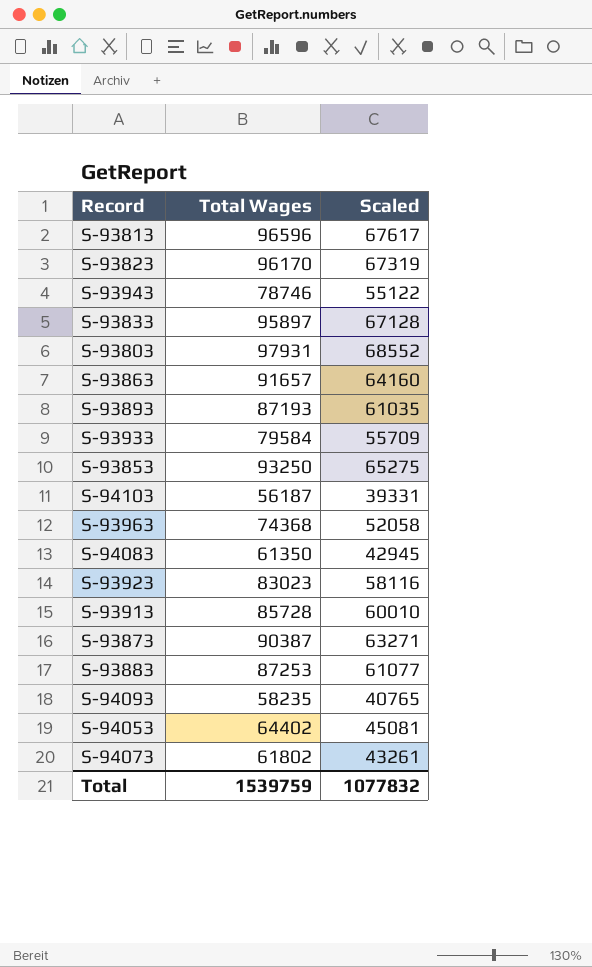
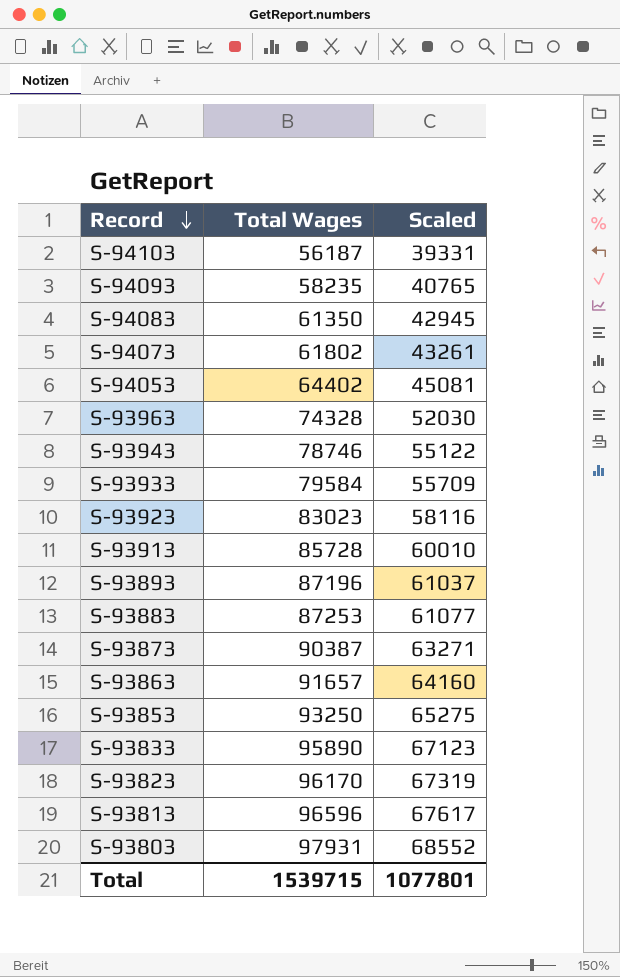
row order: none -> Record descending
S-93963 | Total Wages: 74368 -> 74328
S-93963 | Scaled: 52058 -> 52030
S-93893 | Total Wages: 87193 -> 87196
S-93893 | Scaled: 61035 -> 61037
S-93833 | Total Wages: 95897 -> 95890
S-93833 | Scaled: 67128 -> 67123
Total | Total Wages: 1539759 -> 1539715
Total | Scaled: 1077832 -> 1077801

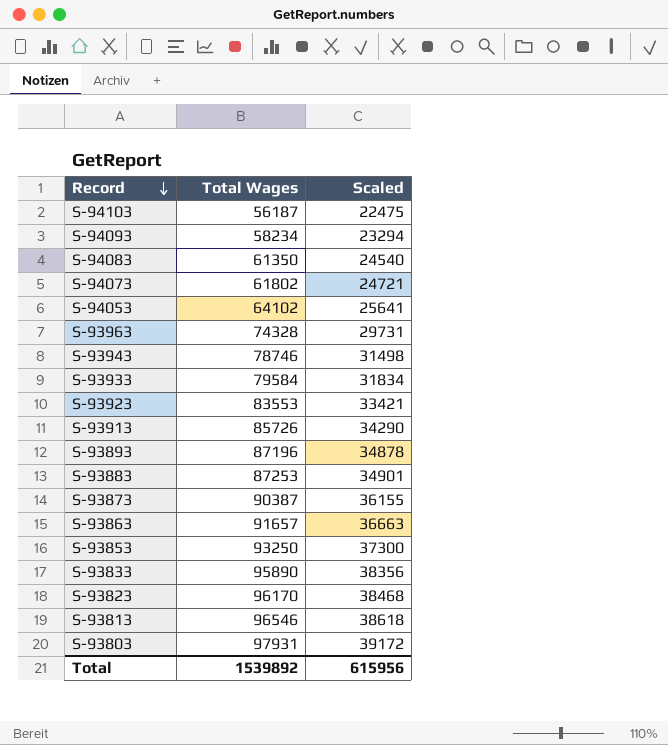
column Scaled | formula: [Total Wages] * 0.7 -> [Total Wages] * 0.4
S-94093 | Total Wages: 58235 -> 58234
S-94053 | Total Wages: 64402 -> 64102
S-93923 | Total Wages: 83023 -> 83553
S-93913 | Total Wages: 85728 -> 85726
S-93813 | Total Wages: 96596 -> 96546
Total | Total Wages: 1539715 -> 1539892
Total | Scaled: 1077801 -> 615956

